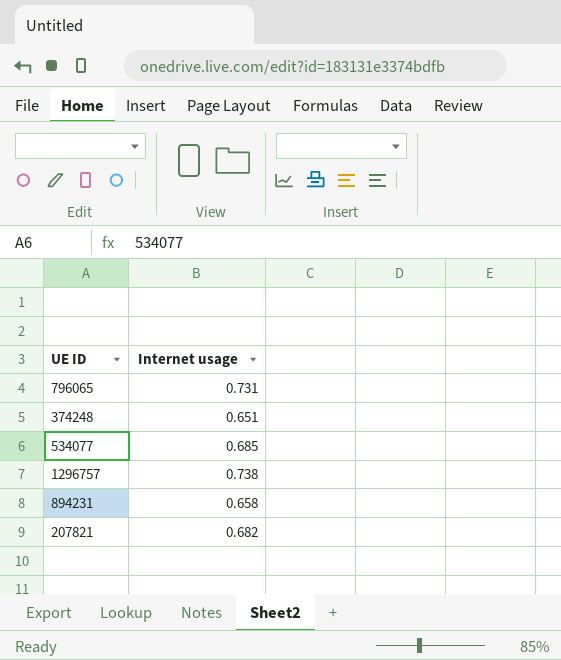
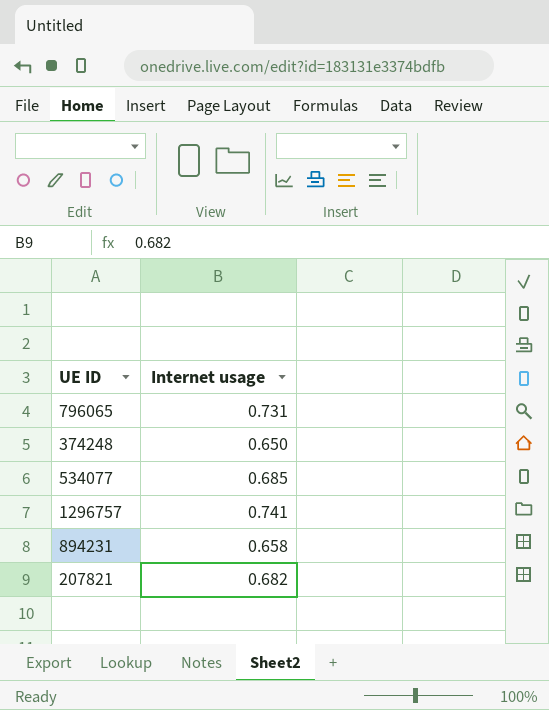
374248 | Internet usage: 0.651 -> 0.650
1296757 | Internet usage: 0.738 -> 0.741

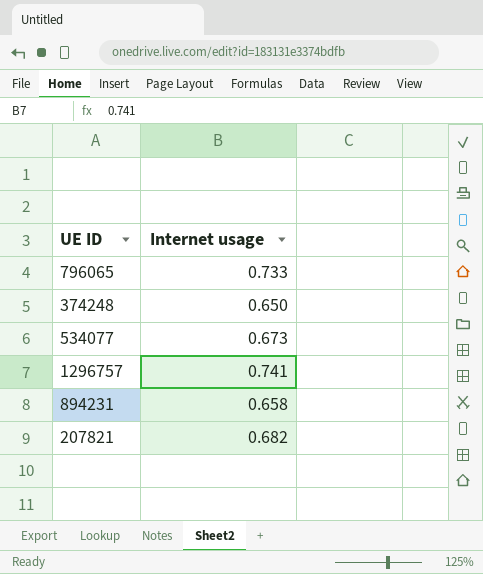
796065 | Internet usage: 0.731 -> 0.733
534077 | Internet usage: 0.685 -> 0.673

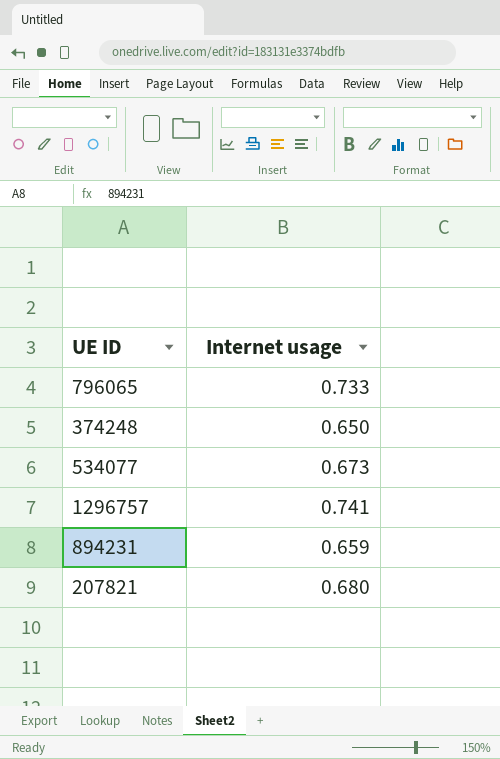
894231 | Internet usage: 0.658 -> 0.659
207821 | Internet usage: 0.682 -> 0.680

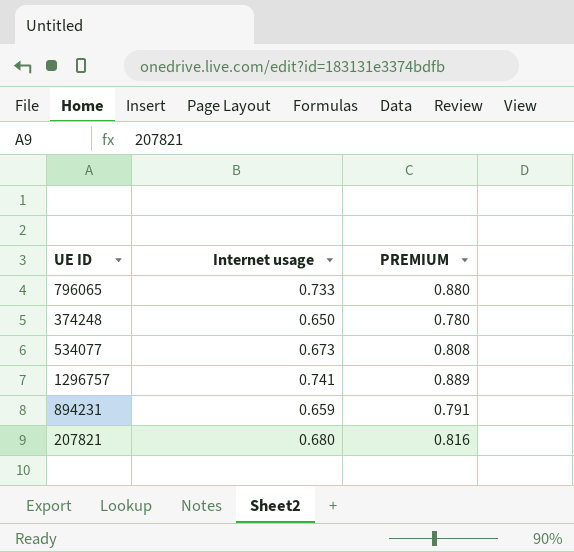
column PREMIUM | formula: none -> [Internet usage] * 1.2

